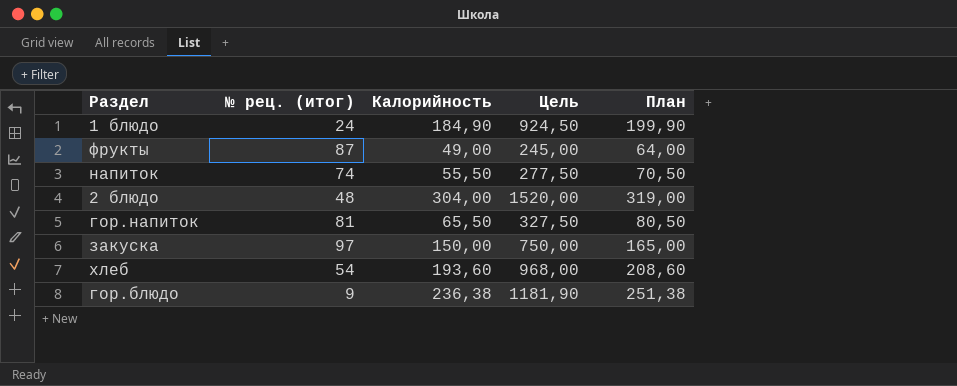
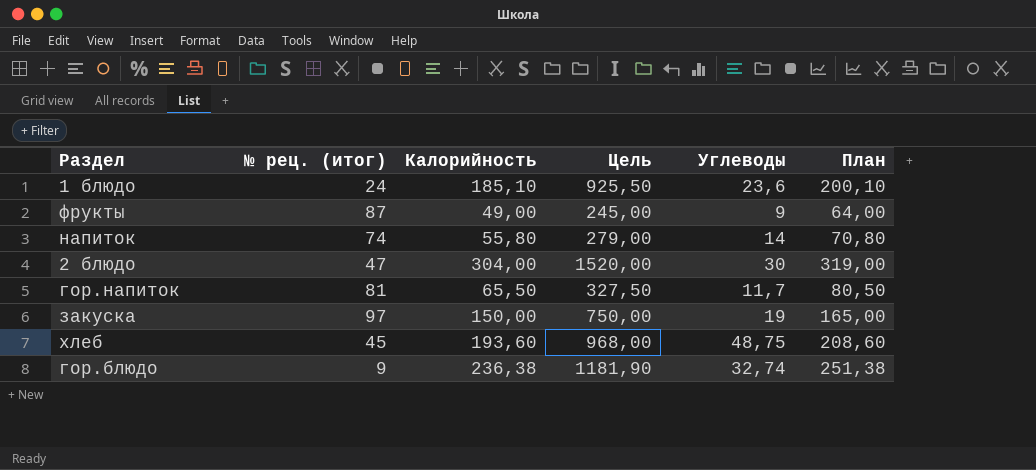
column Углеводы | position: none -> 5
1 блюдо | Калорийность: 184,90 -> 185,10
1 блюдо | Цель: 924,50 -> 925,50
1 блюдо | План: 199,90 -> 200,10
напиток | Калорийность: 55,50 -> 55,80
напиток | Цель: 277,50 -> 279,00
напиток | План: 70,50 -> 70,80
2 блюдо | № рец. (итог): 48 -> 47
хлеб | № рец. (итог): 54 -> 45

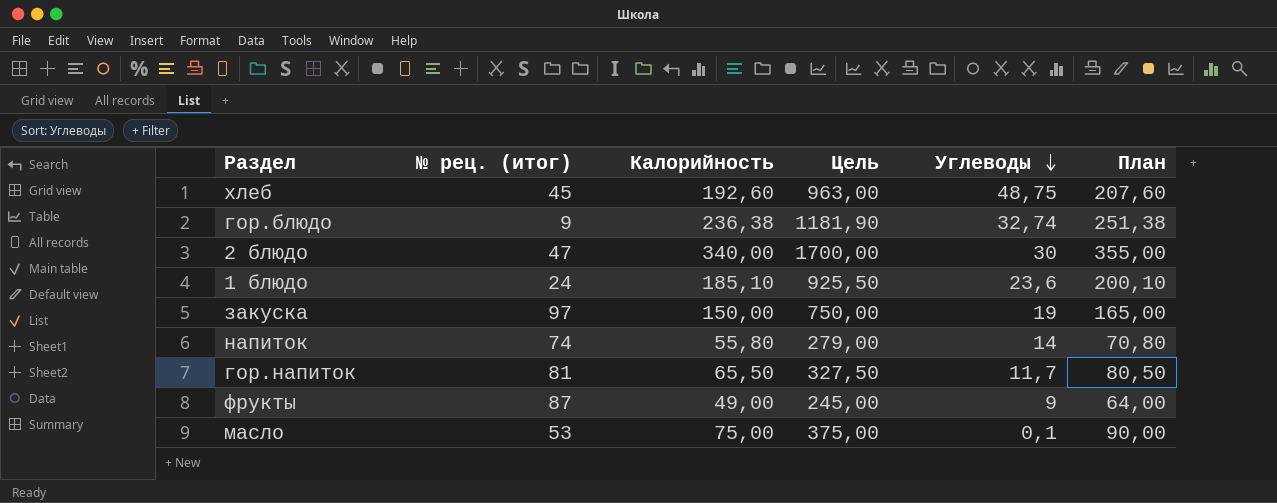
row order: none -> Углеводы descending
хлеб | Калорийность: 193,60 -> 192,60
хлеб | Цель: 968,00 -> 963,00
хлеб | План: 208,60 -> 207,60
2 блюдо | Калорийность: 304,00 -> 340,00
2 блюдо | Цель: 1520,00 -> 1700,00
2 блюдо | План: 319,00 -> 355,00
row масло: none -> 53 | 75,00 | 375,00 | 0,1 | 90,00

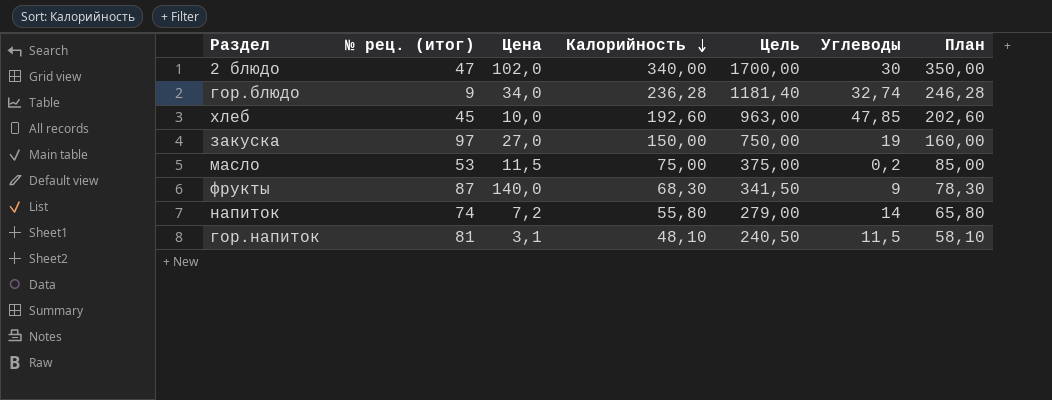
row order: Углеводы descending -> Калорийность descending
column Цена | position: none -> 3
column План | formula: [Калорийность] + 15 -> [Калорийность] + 10
row 1 блюдо: 24 | 185,10 | 925,50 | 23,6 | 200,10 -> none
гор.блюдо | Калорийность: 236,38 -> 236,28
гор.блюдо | Цель: 1181,90 -> 1181,40
хлеб | Углеводы: 48,75 -> 47,85
масло | Углеводы: 0,1 -> 0,2
фрукты | Калорийность: 49,00 -> 68,30
фрукты | Цель: 245,00 -> 341,50
гор.напиток | Калорийность: 65,50 -> 48,10
гор.напиток | Цель: 327,50 -> 240,50
гор.напиток | Углеводы: 11,7 -> 11,5

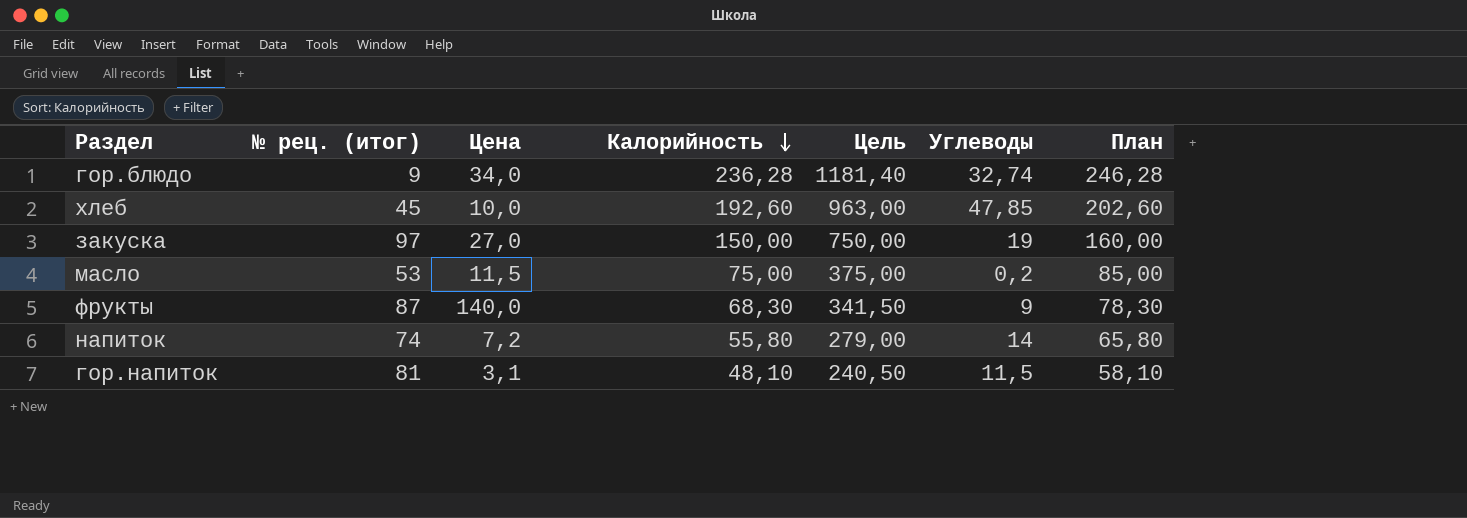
row 2 блюдо: 47 | 102,0 | 340,00 | 1700,00 | 30 | 350,00 -> none

